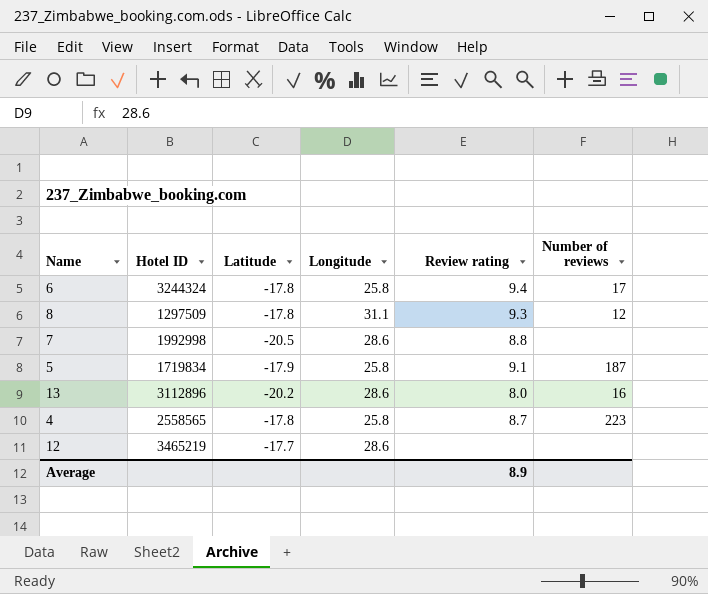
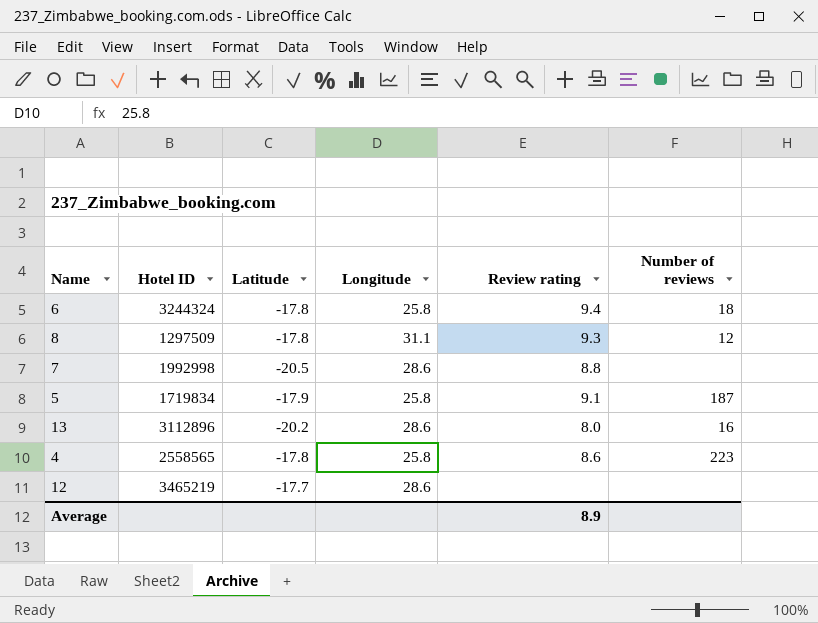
6 | Number of reviews: 17 -> 18
4 | Review rating: 8.7 -> 8.6

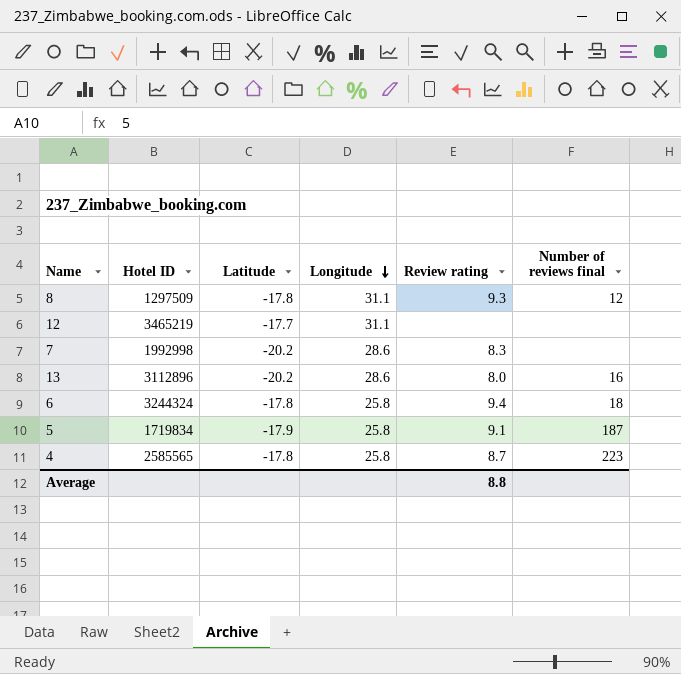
row order: none -> Longitude descending
column name: Number of reviews -> Number of reviews final
12 | Longitude: 28.6 -> 31.1
7 | Latitude: -20.5 -> -20.2
7 | Review rating: 8.8 -> 8.3
4 | Hotel ID: 2558565 -> 2585565
4 | Review rating: 8.6 -> 8.7
Average | Review rating: 8.9 -> 8.8

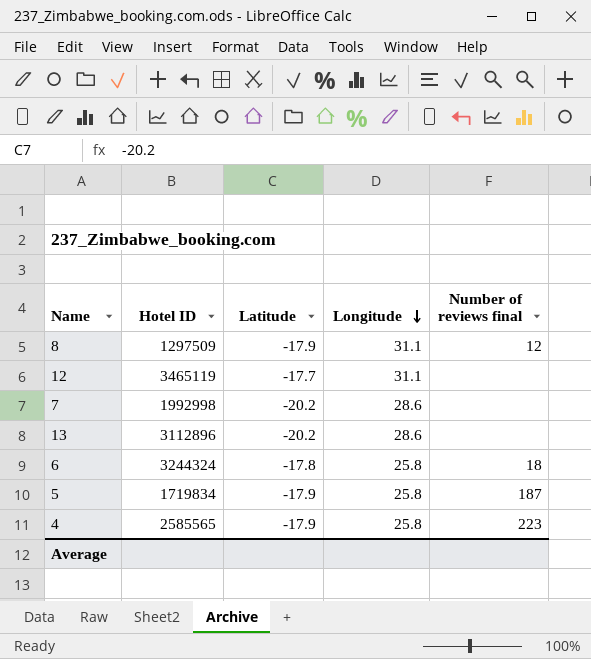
column Review rating | position: 5 -> none
8 | Latitude: -17.8 -> -17.9
12 | Hotel ID: 3465219 -> 3465119
13 | Number of reviews final: 16 -> none
4 | Latitude: -17.8 -> -17.9

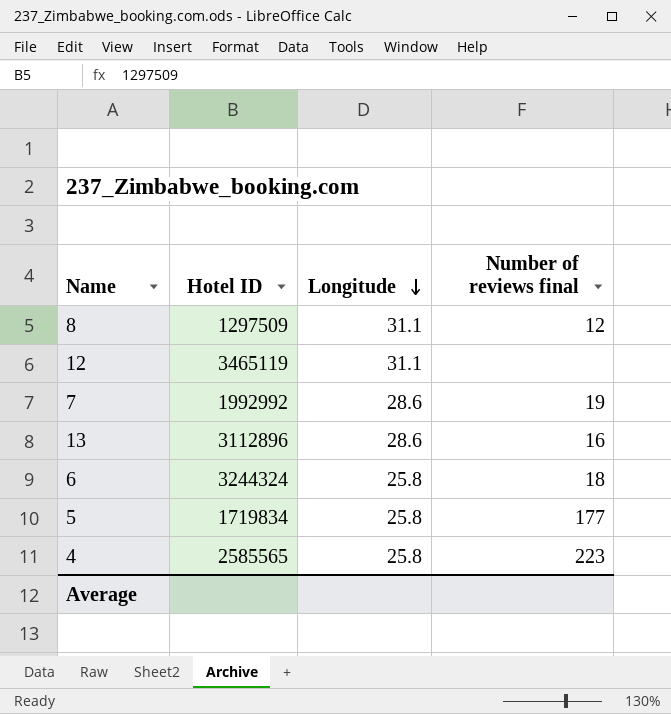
column Latitude | position: 3 -> none
7 | Hotel ID: 1992998 -> 1992992
7 | Number of reviews final: none -> 19
13 | Number of reviews final: none -> 16
5 | Number of reviews final: 187 -> 177

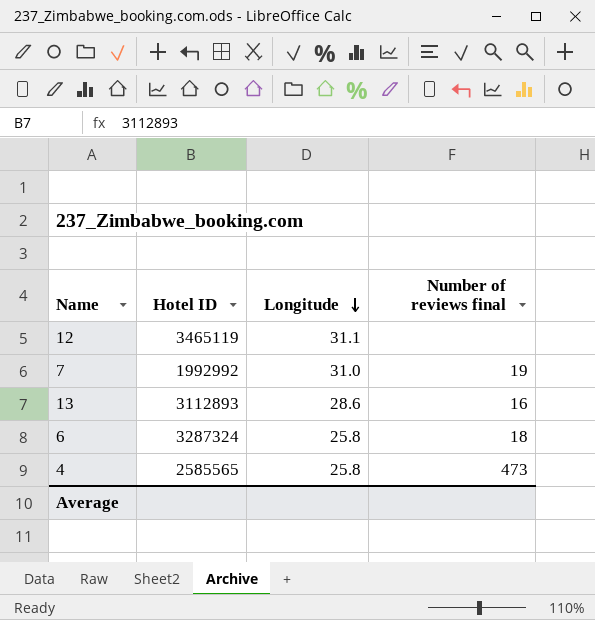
row 8: 1297509 | 31.1 | 12 -> none
row 5: 1719834 | 25.8 | 177 -> none
7 | Longitude: 28.6 -> 31.0
13 | Hotel ID: 3112896 -> 3112893
6 | Hotel ID: 3244324 -> 3287324
4 | Number of reviews final: 223 -> 473

